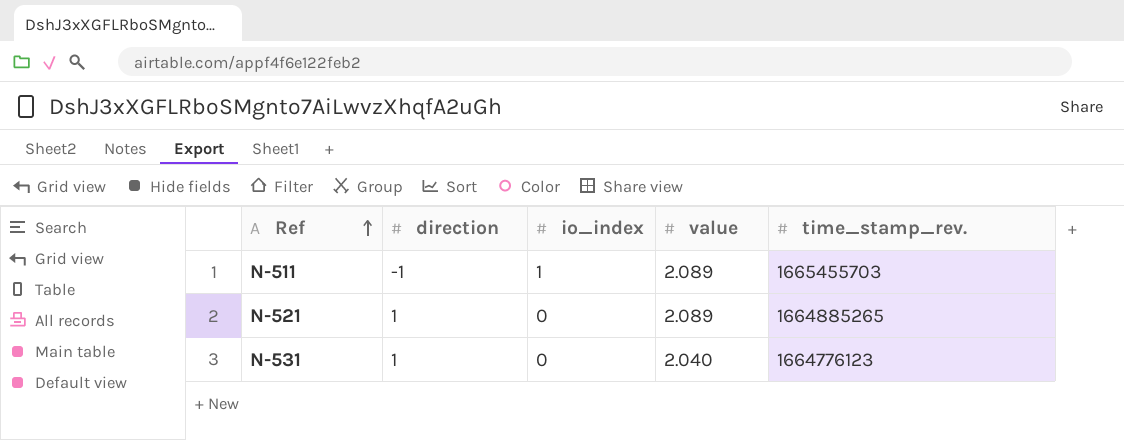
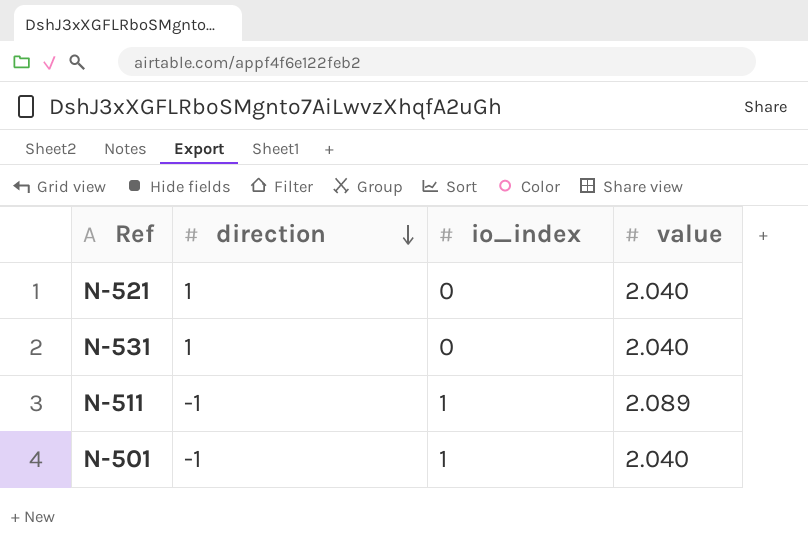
row order: Ref ascending -> direction descending
column time_stamp_rev. | position: 5 -> none
N-521 | value: 2.089 -> 2.040
row N-501: none -> -1 | 1 | 2.040

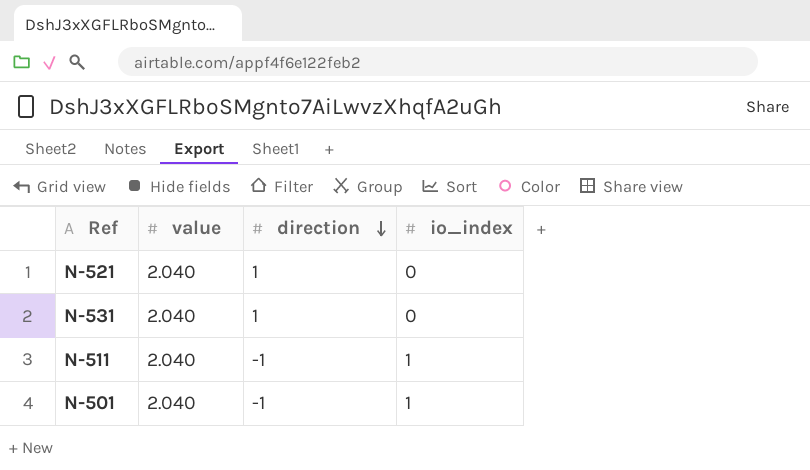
column value | position: 4 -> 2
N-511 | value: 2.089 -> 2.040

